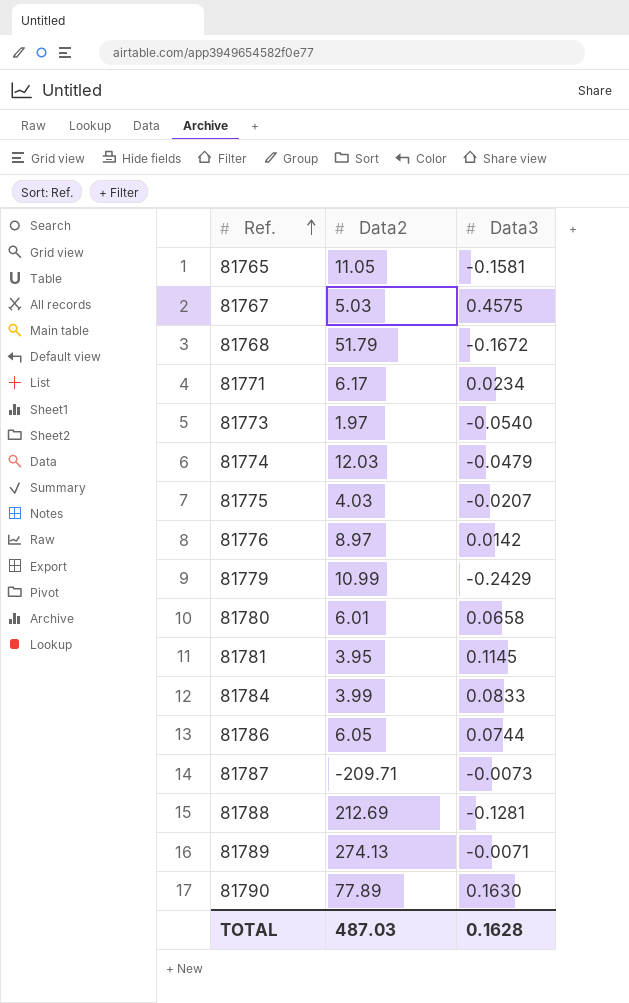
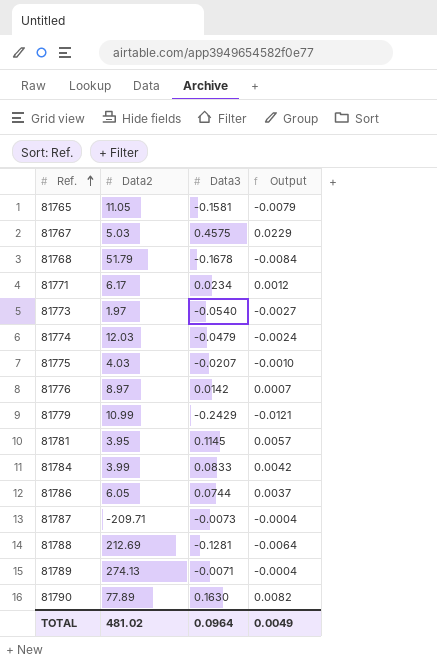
column Output | formula: none -> [Data3] * 0.05
row 81780: 6.01 | 0.0658 -> none
81768 | Data3: -0.1672 -> -0.1678
TOTAL | Data2: 487.03 -> 481.02
TOTAL | Data3: 0.1628 -> 0.0964

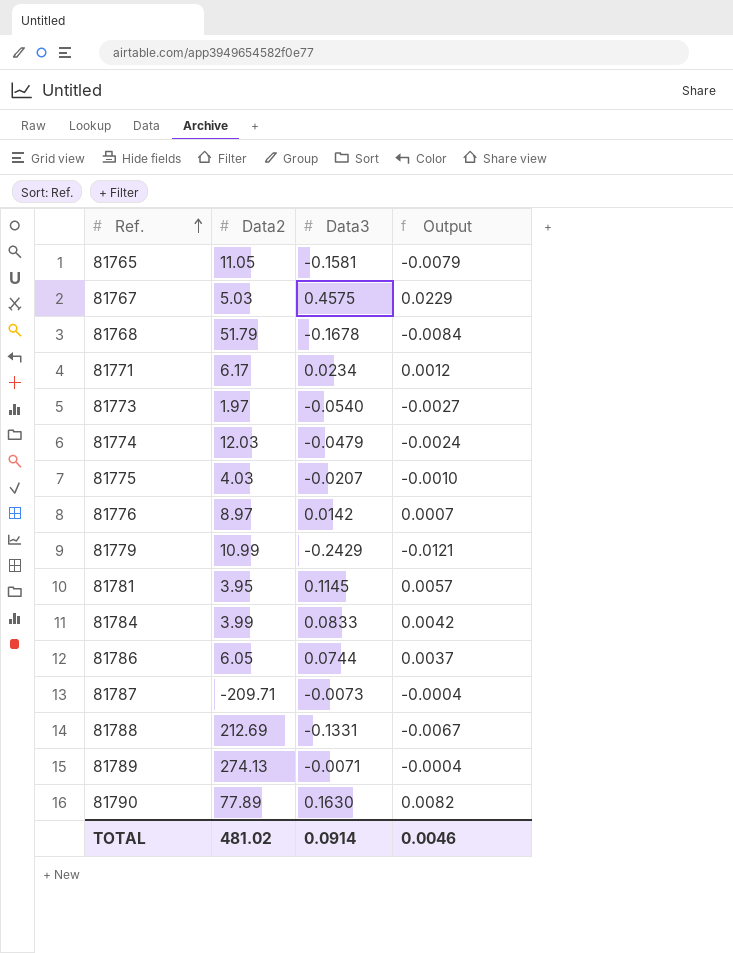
81788 | Data3: -0.1281 -> -0.1331
81788 | Output: -0.0064 -> -0.0067
TOTAL | Data3: 0.0964 -> 0.0914
TOTAL | Output: 0.0049 -> 0.0046

